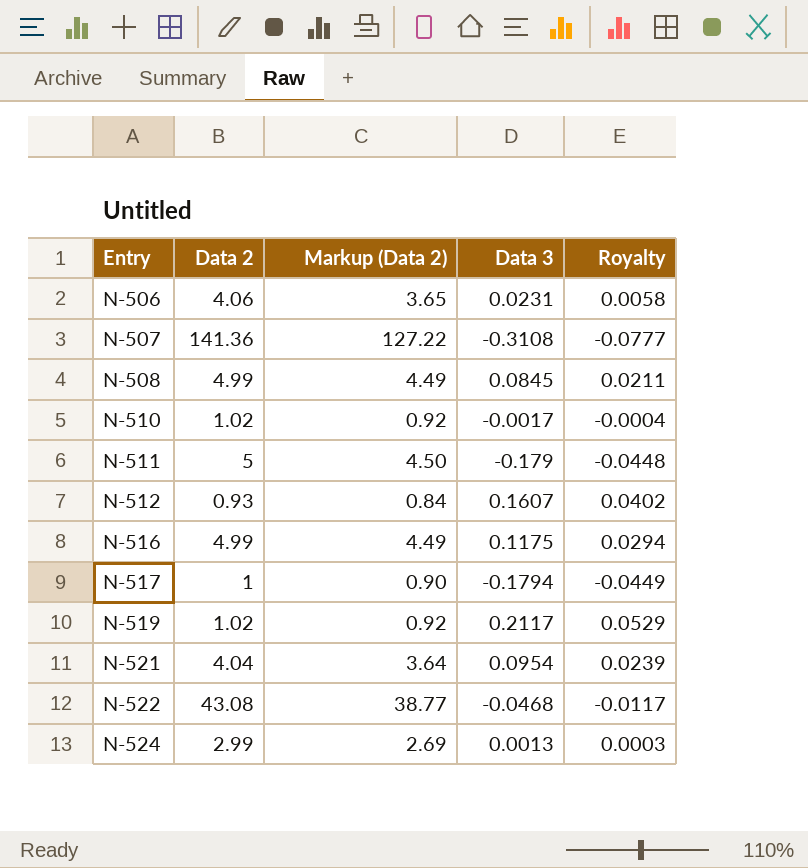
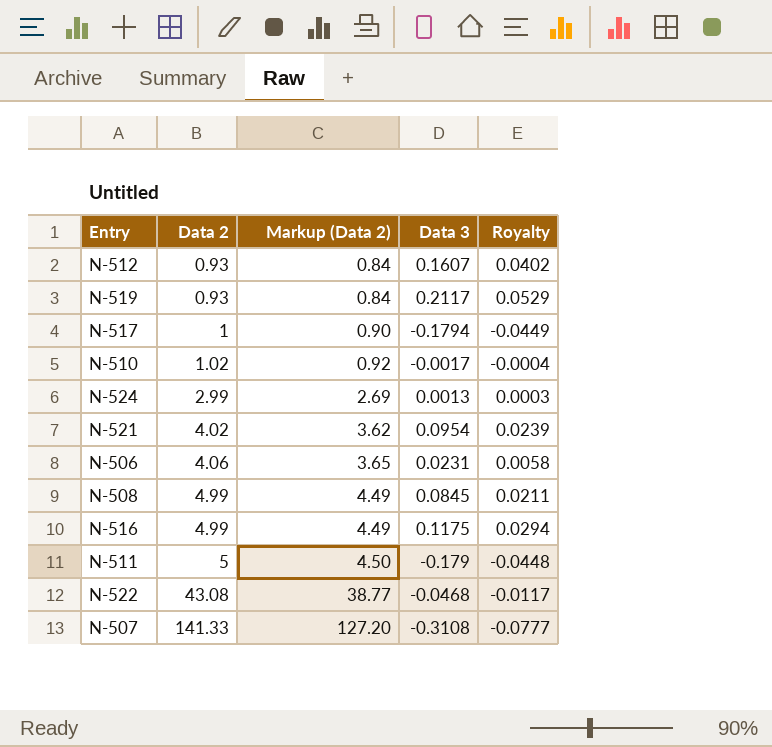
row order: Entry ascending -> Data 2 ascending
N-519 | Data 2: 1.02 -> 0.93
N-519 | Markup (Data 2): 0.92 -> 0.84
N-521 | Data 2: 4.04 -> 4.02
N-521 | Markup (Data 2): 3.64 -> 3.62
N-507 | Data 2: 141.36 -> 141.33
N-507 | Markup (Data 2): 127.22 -> 127.20

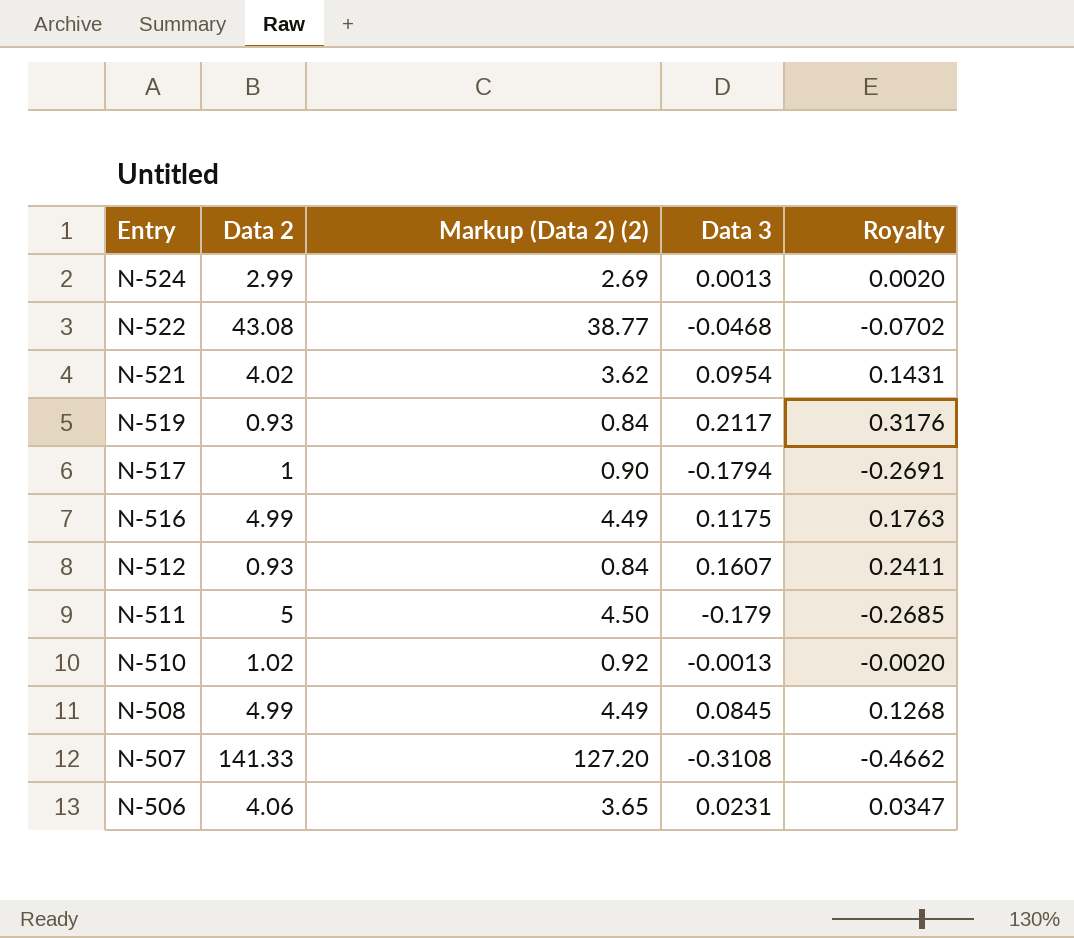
row order: Data 2 ascending -> Entry descending
column name: Markup (Data 2) -> Markup (Data 2) (2)
column Royalty | formula: [Data 3] * 0.25 -> [Data 3] * 1.5
N-510 | Data 3: -0.0017 -> -0.0013

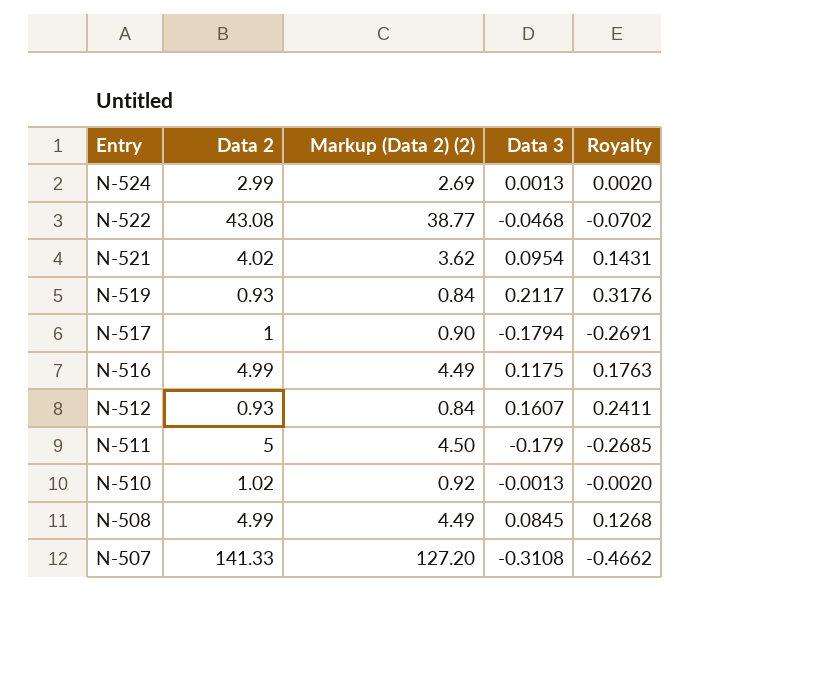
row N-506: 4.06 | 3.65 | 0.0231 | 0.0347 -> none

